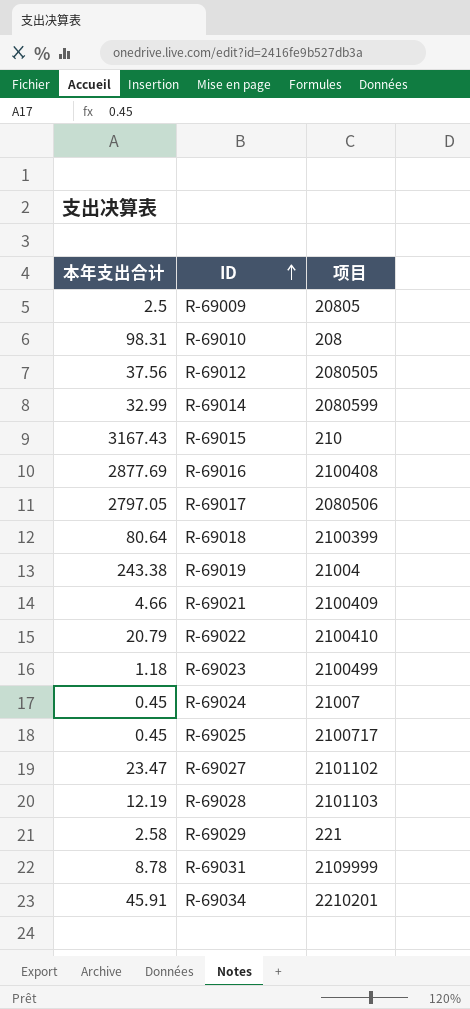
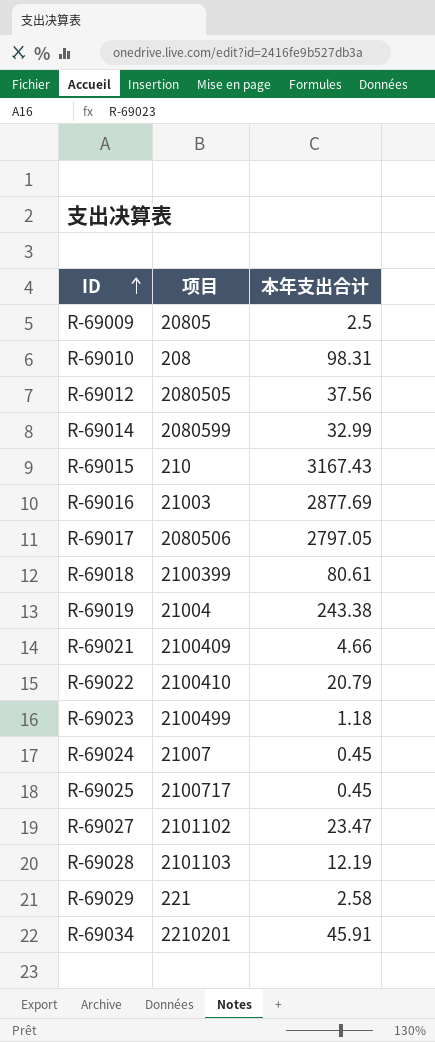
column 本年支出合计 | position: 1 -> 3
row R-69031: 8.78 | 2109999 -> none
R-69016 | 项目: 2100408 -> 21003
R-69018 | 本年支出合计: 80.64 -> 80.61

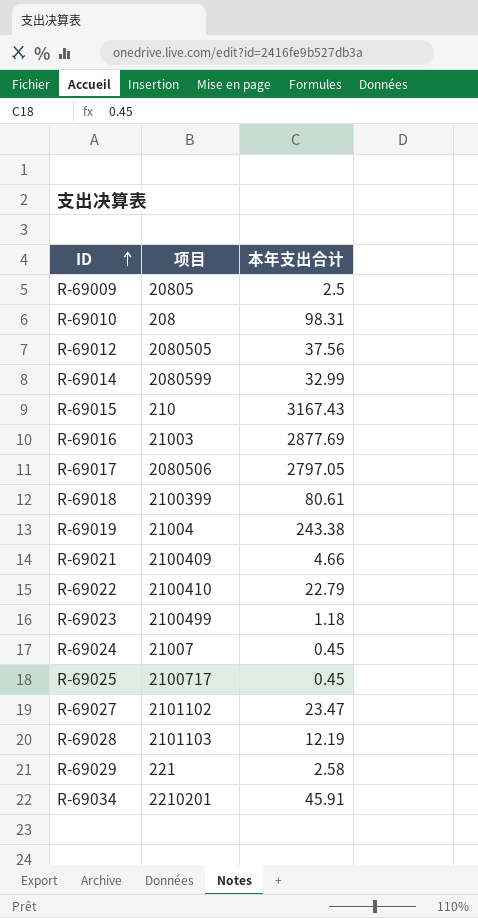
R-69022 | 本年支出合计: 20.79 -> 22.79

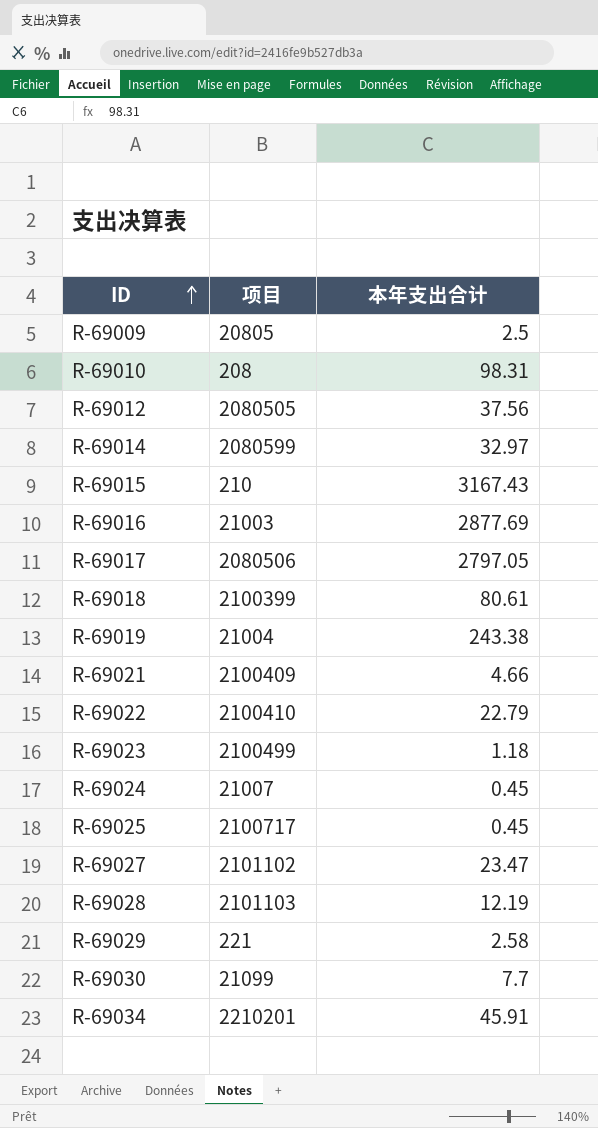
R-69014 | 本年支出合计: 32.99 -> 32.97
row R-69030: none -> 21099 | 7.7

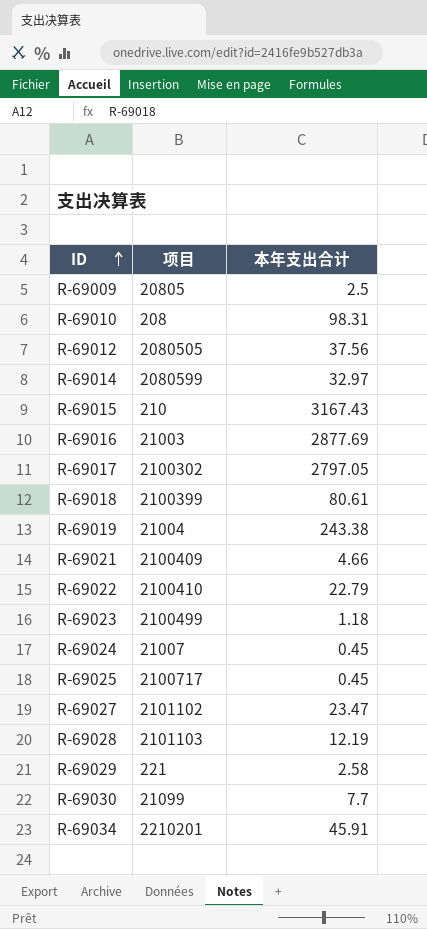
R-69017 | 项目: 2080506 -> 2100302

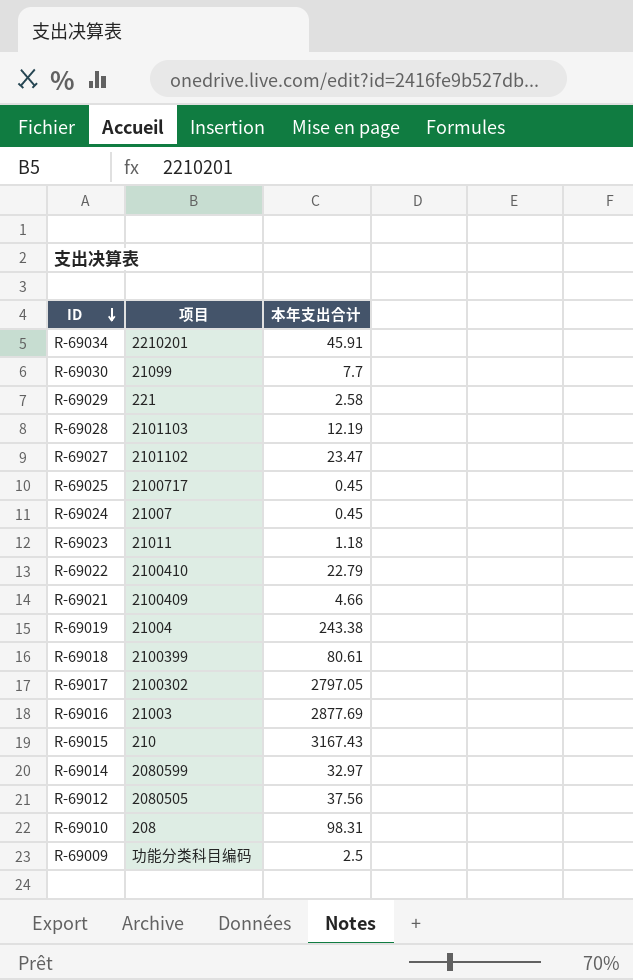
row order: ID ascending -> ID descending
R-69023 | 项目: 2100499 -> 21011
R-69009 | 项目: 20805 -> 功能分类科目编码

